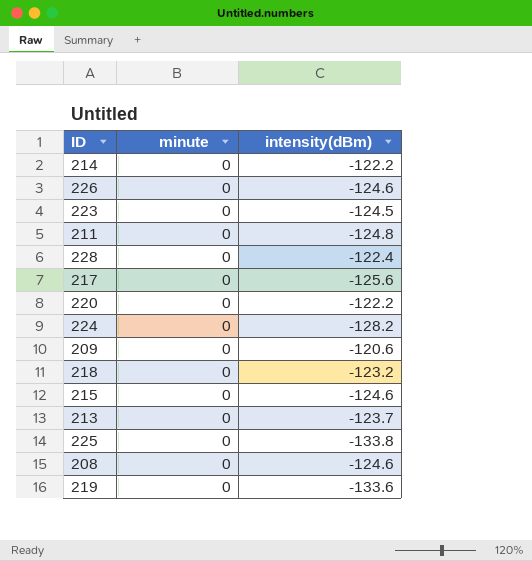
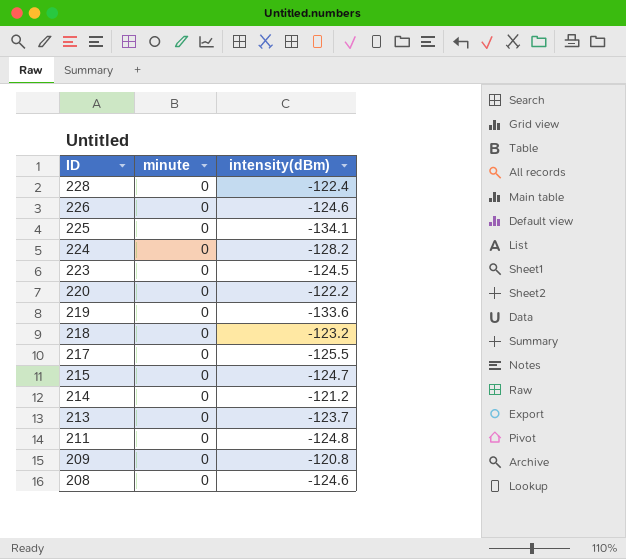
row order: none -> ID descending
225 | intensity(dBm): -133.8 -> -134.1
217 | intensity(dBm): -125.6 -> -125.5
215 | intensity(dBm): -124.6 -> -124.7
214 | intensity(dBm): -122.2 -> -121.2
209 | intensity(dBm): -120.6 -> -120.8

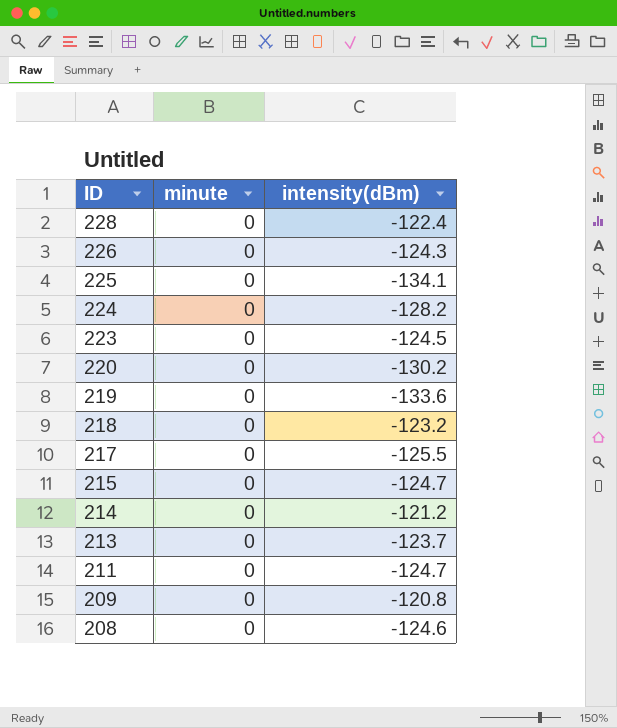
226 | intensity(dBm): -124.6 -> -124.3
220 | intensity(dBm): -122.2 -> -130.2
211 | intensity(dBm): -124.8 -> -124.7

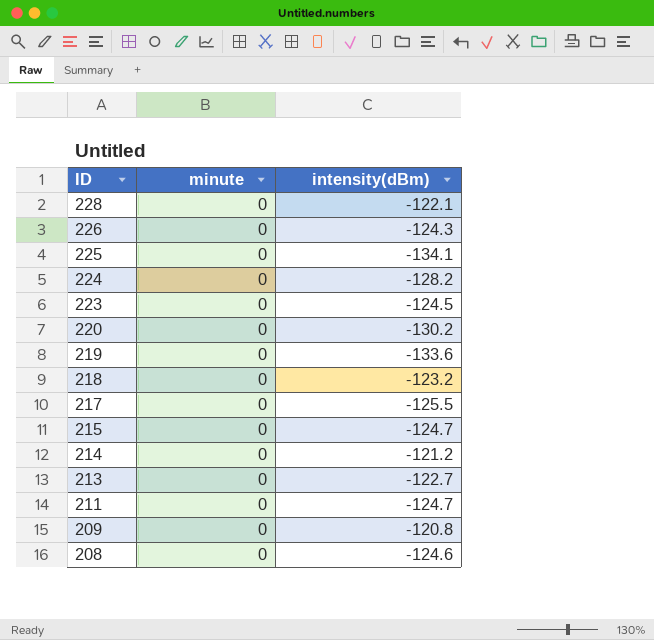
228 | intensity(dBm): -122.4 -> -122.1
213 | intensity(dBm): -123.7 -> -122.7

